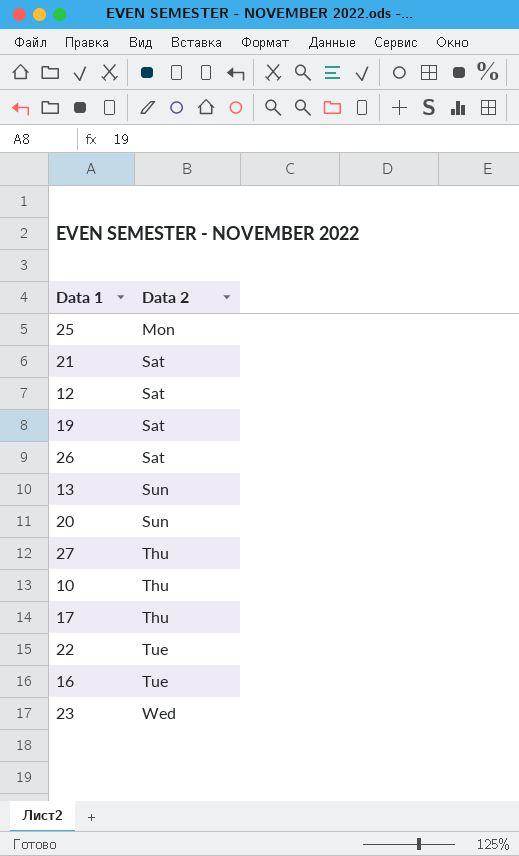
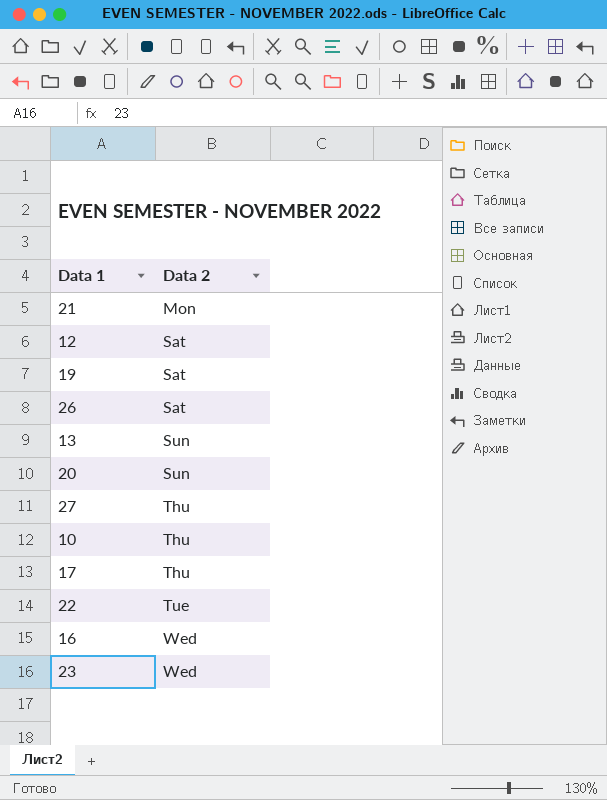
row 25: Mon -> none
21 | Data 2: Sat -> Mon
16 | Data 2: Tue -> Wed

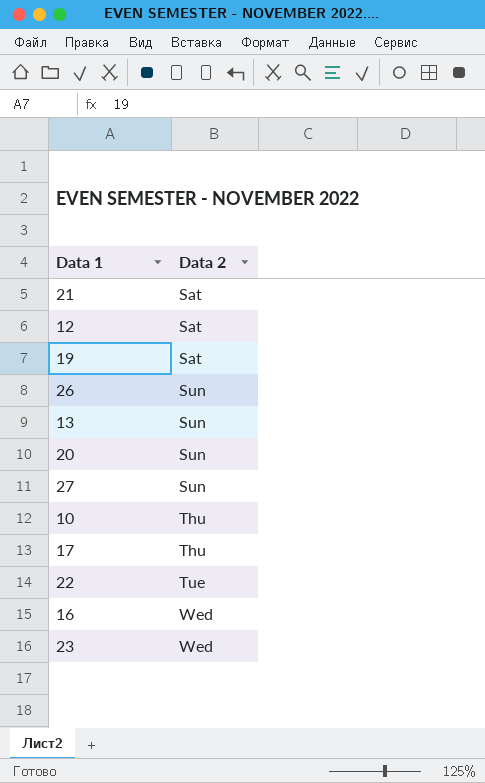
21 | Data 2: Mon -> Sat
26 | Data 2: Sat -> Sun
27 | Data 2: Thu -> Sun

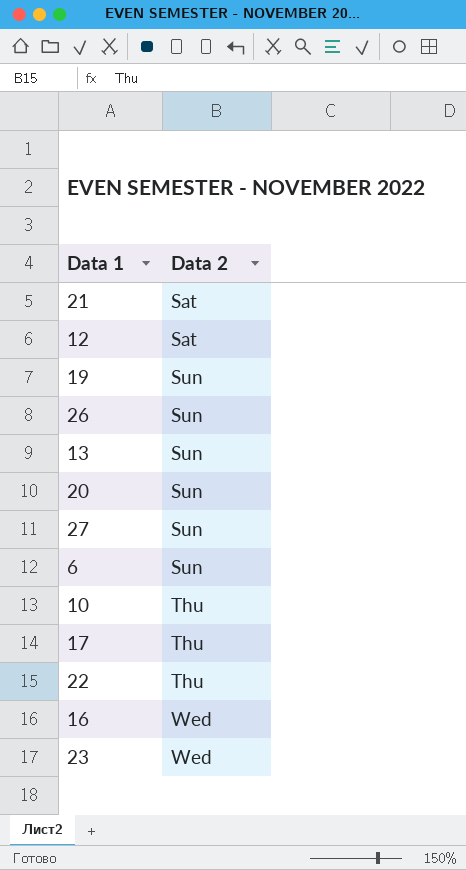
19 | Data 2: Sat -> Sun
row 6: none -> Sun
22 | Data 2: Tue -> Thu

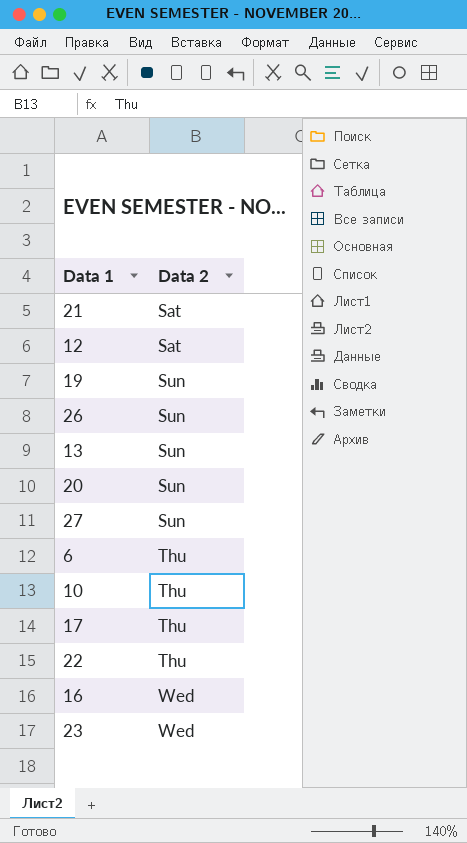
6 | Data 2: Sun -> Thu

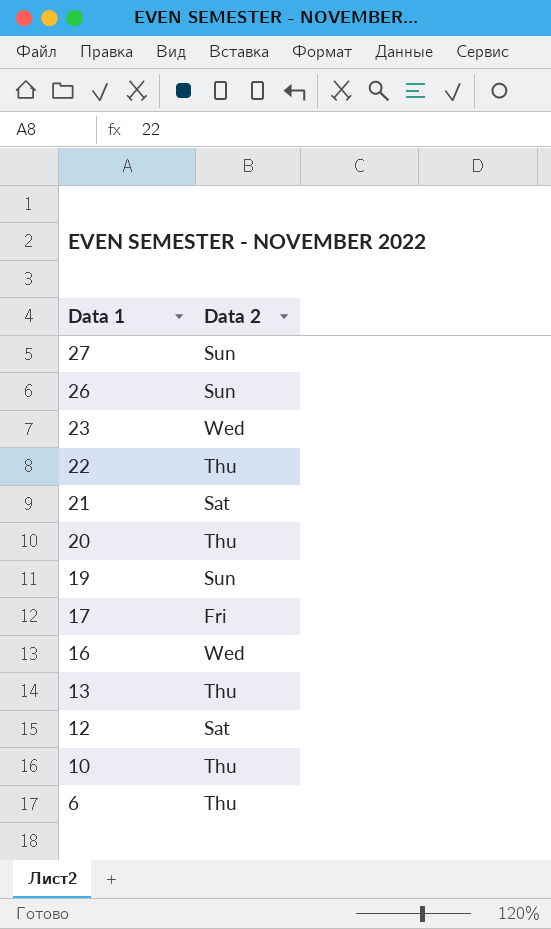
row order: Data 2 ascending -> Data 1 descending
20 | Data 2: Sun -> Thu
17 | Data 2: Thu -> Fri
13 | Data 2: Sun -> Thu

